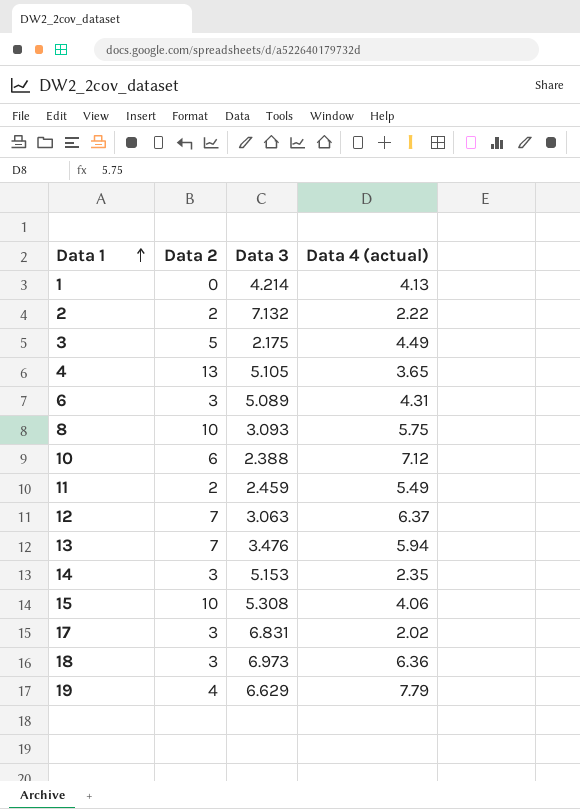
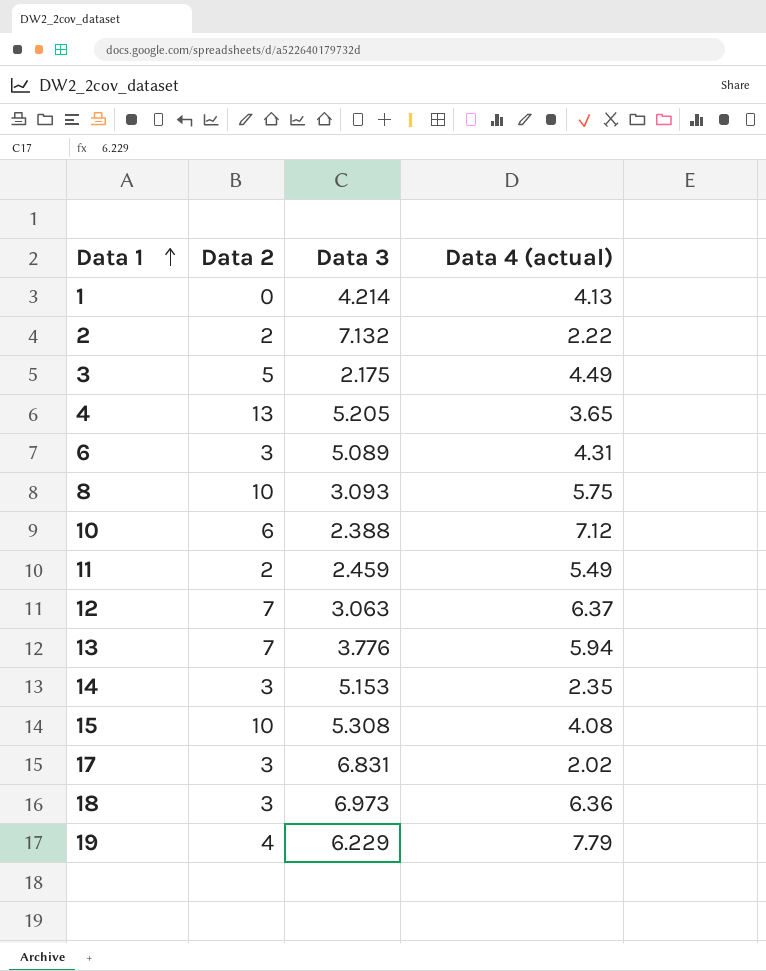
4 | Data 3: 5.105 -> 5.205
13 | Data 3: 3.476 -> 3.776
15 | Data 4 (actual): 4.06 -> 4.08
19 | Data 3: 6.629 -> 6.229

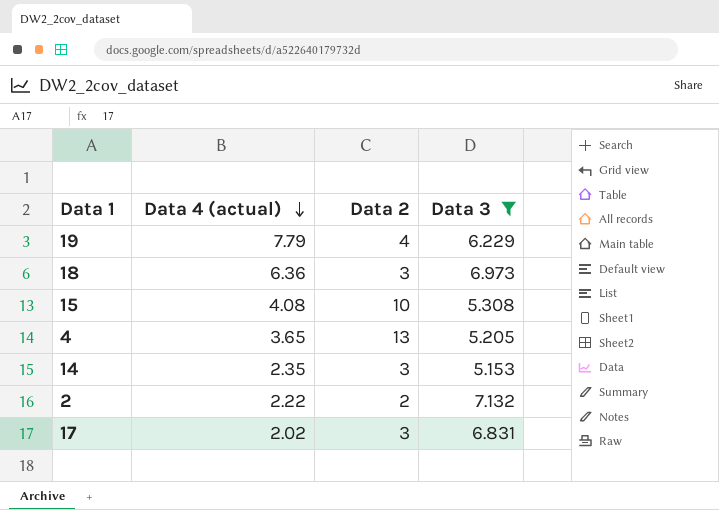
filter: none -> Data 3 >= 5.153
row order: Data 1 ascending -> Data 4 (actual) descending
column Data 4 (actual) | position: 4 -> 2

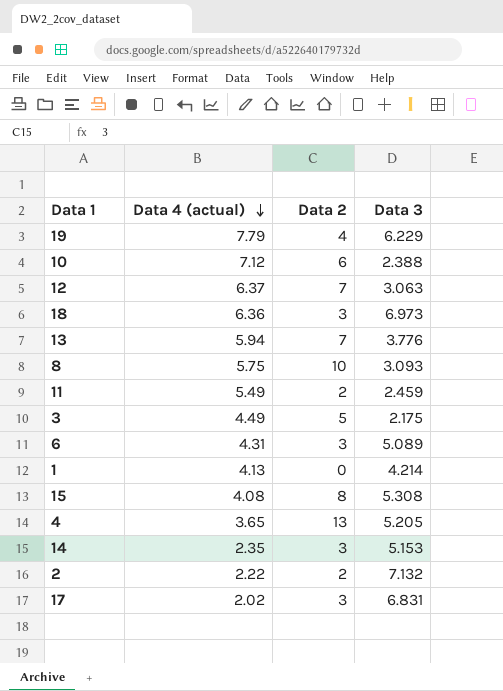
filter: Data 3 >= 5.153 -> none
15 | Data 2: 10 -> 8

